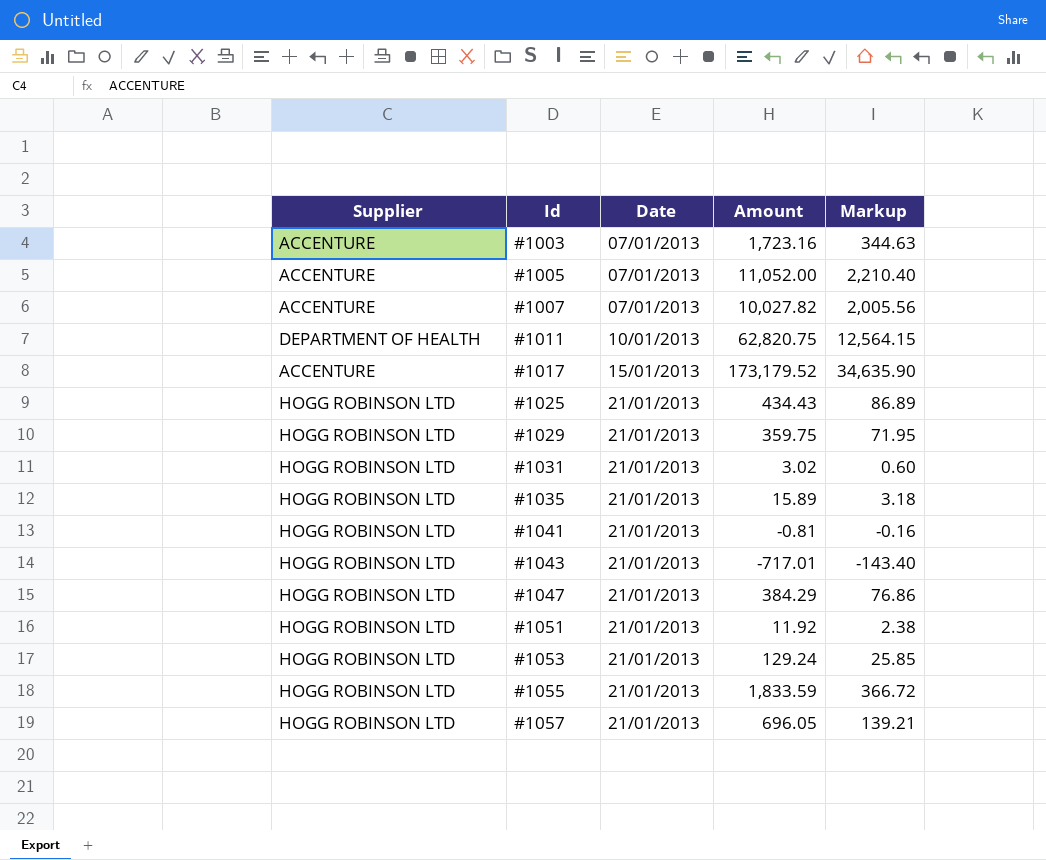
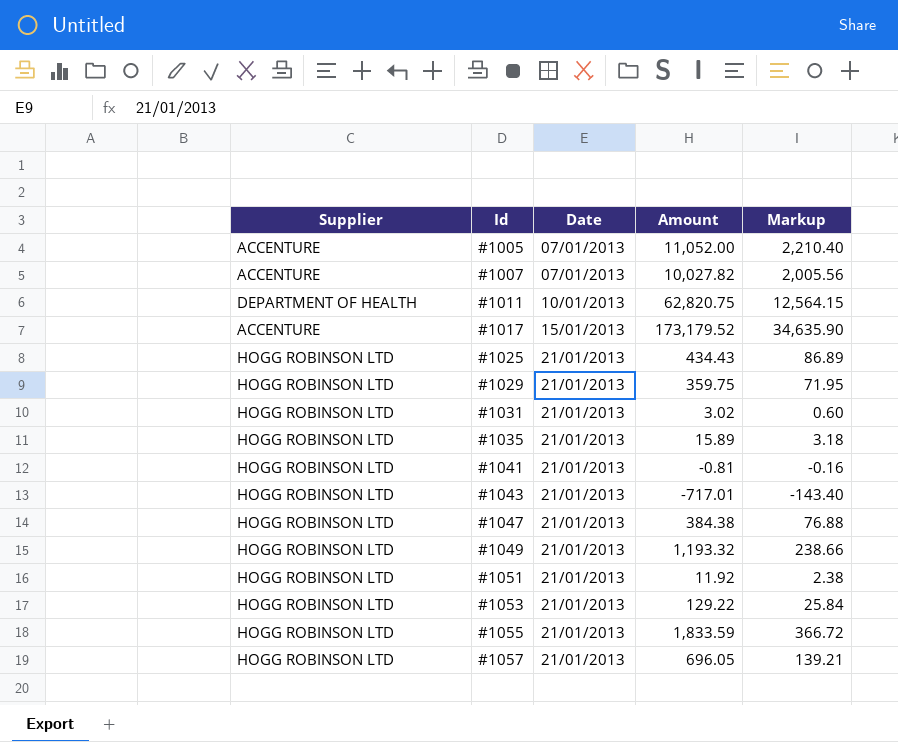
row #1003: ACCENTURE | 07/01/2013 | 1,723.16 | 344.63 -> none
#1047 | Amount: 384.29 -> 384.38
#1047 | Markup: 76.86 -> 76.88
row #1049: none -> HOGG ROBINSON LTD | 21/01/2013 | 1,193.32 | 238.66
#1053 | Amount: 129.24 -> 129.22
#1053 | Markup: 25.85 -> 25.84

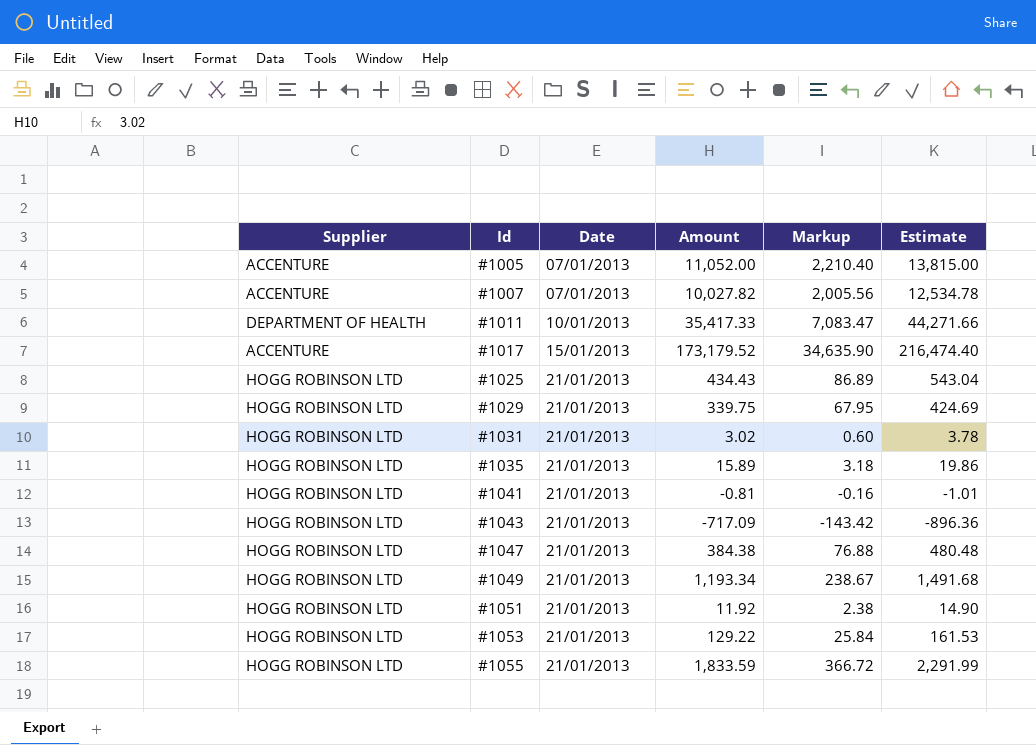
column Estimate | formula: none -> [Amount] * 1.25
row #1057: HOGG ROBINSON LTD | 21/01/2013 | 696.05 | 139.21 -> none
#1011 | Amount: 62,820.75 -> 35,417.33
#1011 | Markup: 12,564.15 -> 7,083.47
#1029 | Amount: 359.75 -> 339.75
#1029 | Markup: 71.95 -> 67.95
#1043 | Amount: -717.01 -> -717.09
#1043 | Markup: -143.40 -> -143.42
#1049 | Amount: 1,193.32 -> 1,193.34
#1049 | Markup: 238.66 -> 238.67

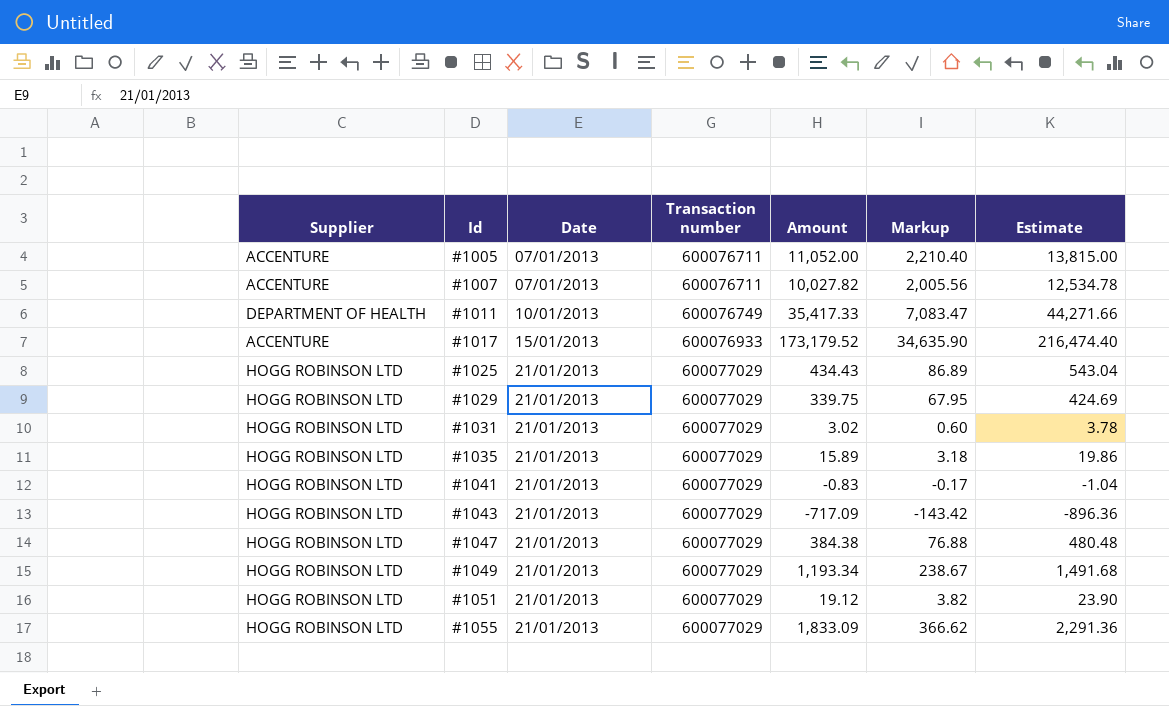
column Transaction number | position: none -> 4
row #1053: HOGG ROBINSON LTD | 21/01/2013 | 129.22 | 25.84 | 161.53 -> none
#1041 | Amount: -0.81 -> -0.83
#1041 | Markup: -0.16 -> -0.17
#1041 | Estimate: -1.01 -> -1.04
#1051 | Amount: 11.92 -> 19.12
#1051 | Markup: 2.38 -> 3.82
#1051 | Estimate: 14.90 -> 23.90
#1055 | Amount: 1,833.59 -> 1,833.09
#1055 | Markup: 366.72 -> 366.62
#1055 | Estimate: 2,291.99 -> 2,291.36

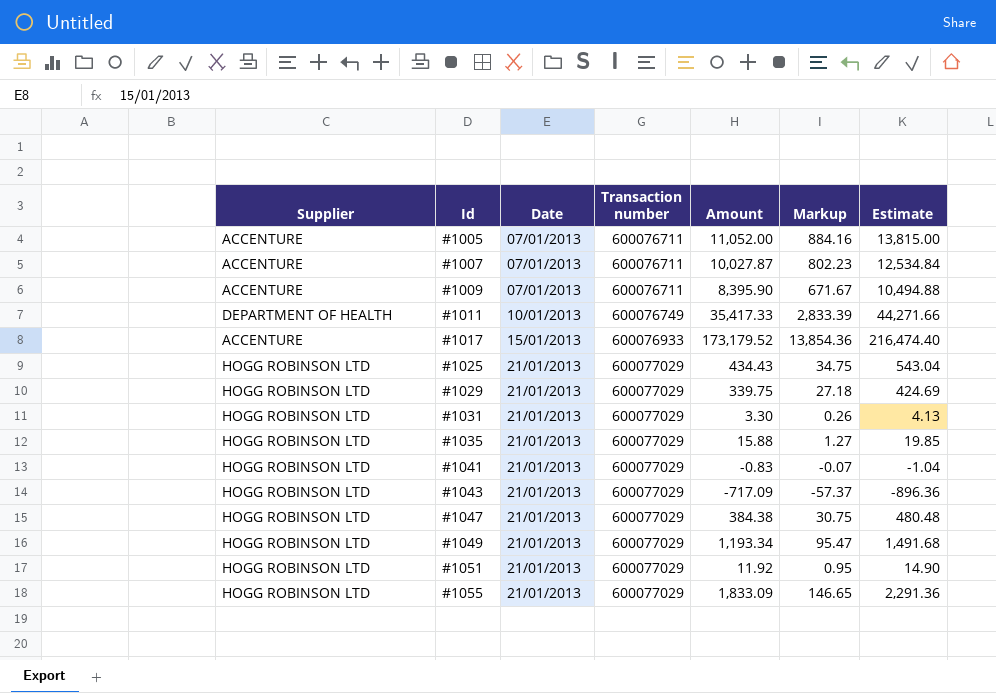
column Markup | formula: [Amount] * 0.2 -> [Amount] * 0.08
#1007 | Amount: 10,027.82 -> 10,027.87
#1007 | Estimate: 12,534.78 -> 12,534.84
row #1009: none -> ACCENTURE | 07/01/2013 | 600076711 | 8,395.90 | 671.67 | 10,494.88
#1031 | Amount: 3.02 -> 3.30
#1031 | Estimate: 3.78 -> 4.13
#1035 | Amount: 15.89 -> 15.88
#1035 | Estimate: 19.86 -> 19.85
#1051 | Amount: 19.12 -> 11.92
#1051 | Estimate: 23.90 -> 14.90

